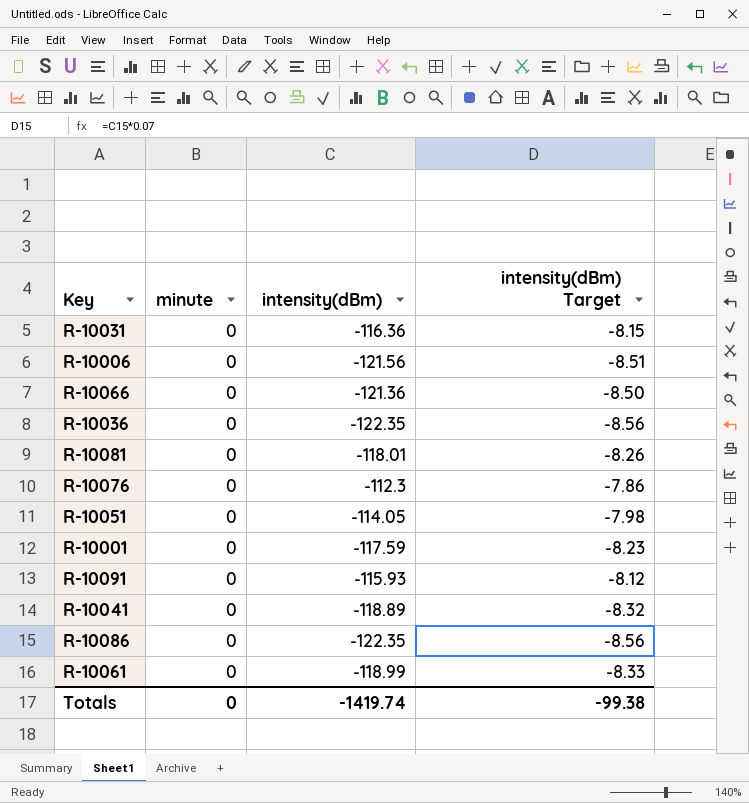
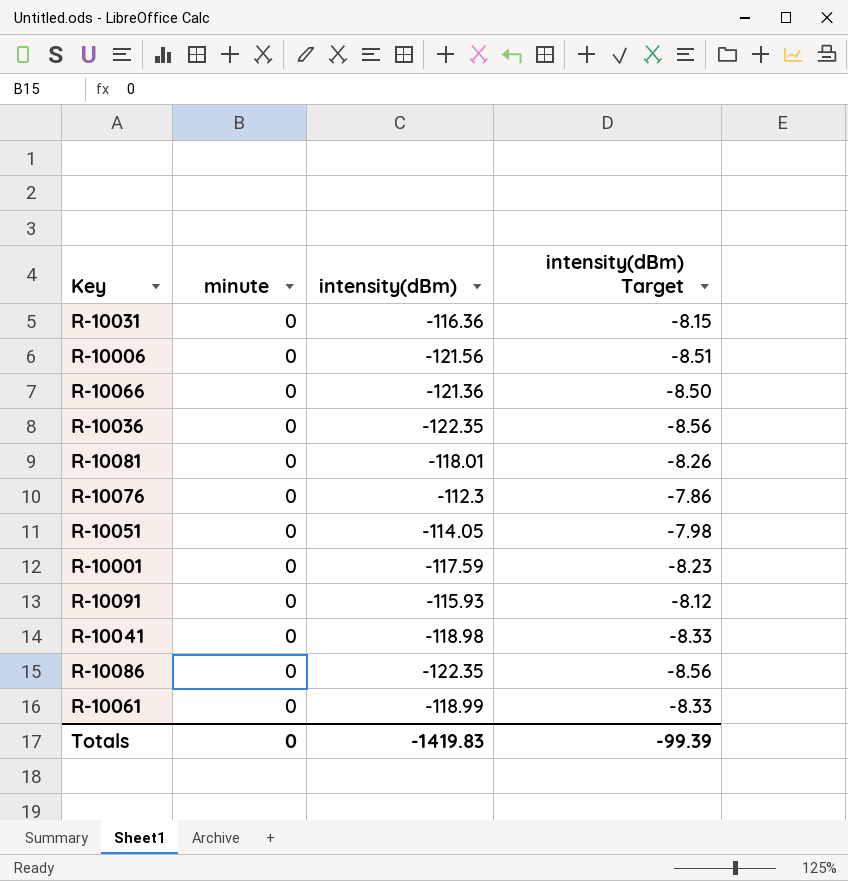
R-10041 | intensity(dBm): -118.89 -> -118.98
R-10041 | intensity(dBm) Target: -8.32 -> -8.33
Totals | intensity(dBm): -1419.74 -> -1419.83
Totals | intensity(dBm) Target: -99.38 -> -99.39

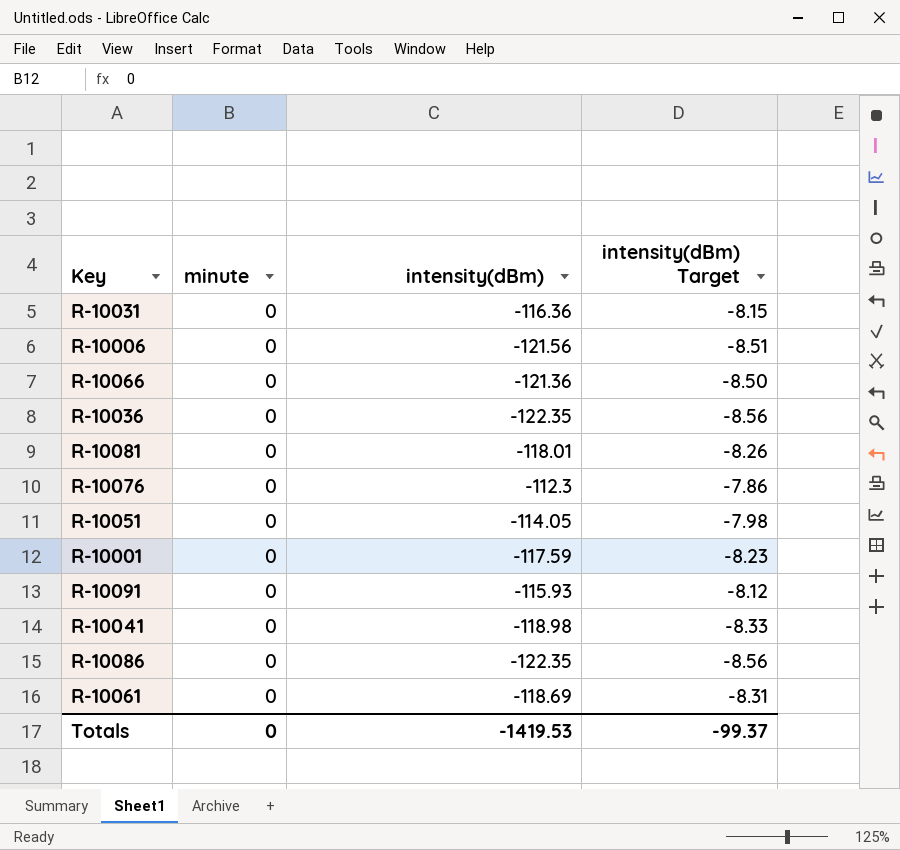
R-10061 | intensity(dBm): -118.99 -> -118.69
R-10061 | intensity(dBm) Target: -8.33 -> -8.31
Totals | intensity(dBm): -1419.83 -> -1419.53
Totals | intensity(dBm) Target: -99.39 -> -99.37

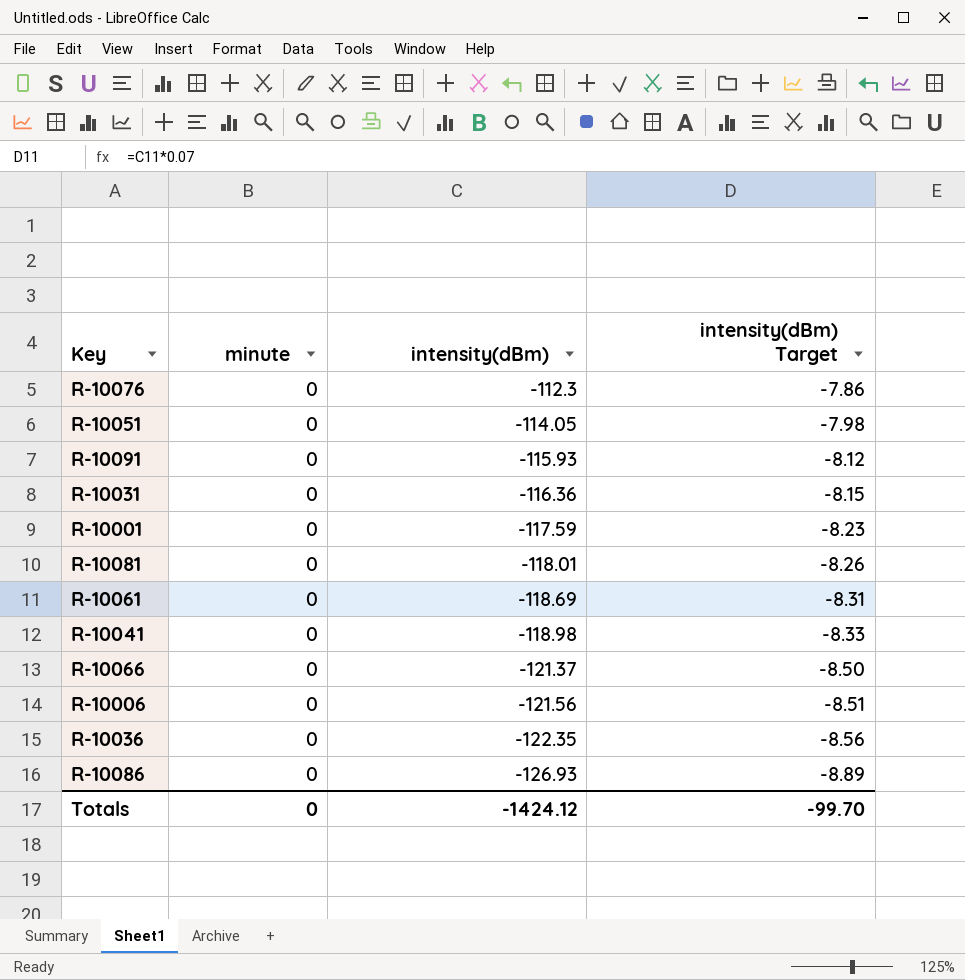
row order: none -> intensity(dBm) descending
R-10066 | intensity(dBm): -121.36 -> -121.37
R-10086 | intensity(dBm): -122.35 -> -126.93
R-10086 | intensity(dBm) Target: -8.56 -> -8.89
Totals | intensity(dBm): -1419.53 -> -1424.12
Totals | intensity(dBm) Target: -99.37 -> -99.70

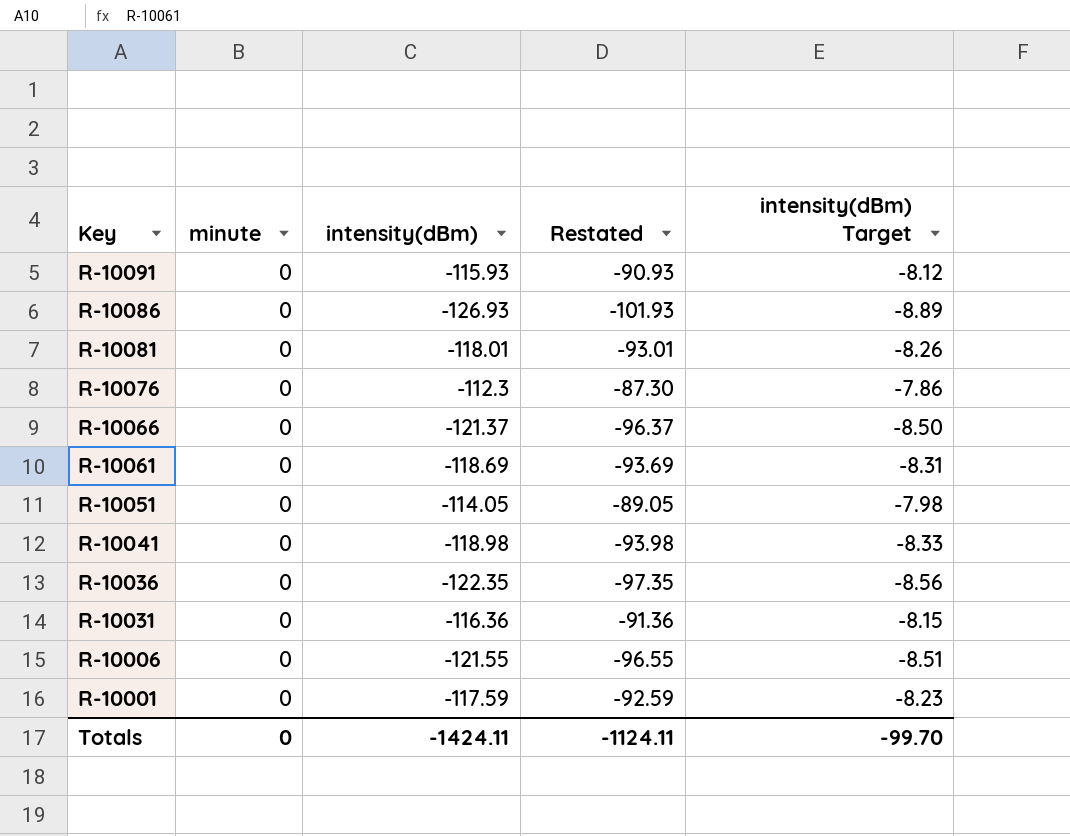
row order: intensity(dBm) descending -> Key descending
column Restated | formula: none -> [intensity(dBm)] + 25
R-10006 | intensity(dBm): -121.56 -> -121.55
Totals | intensity(dBm): -1424.12 -> -1424.11

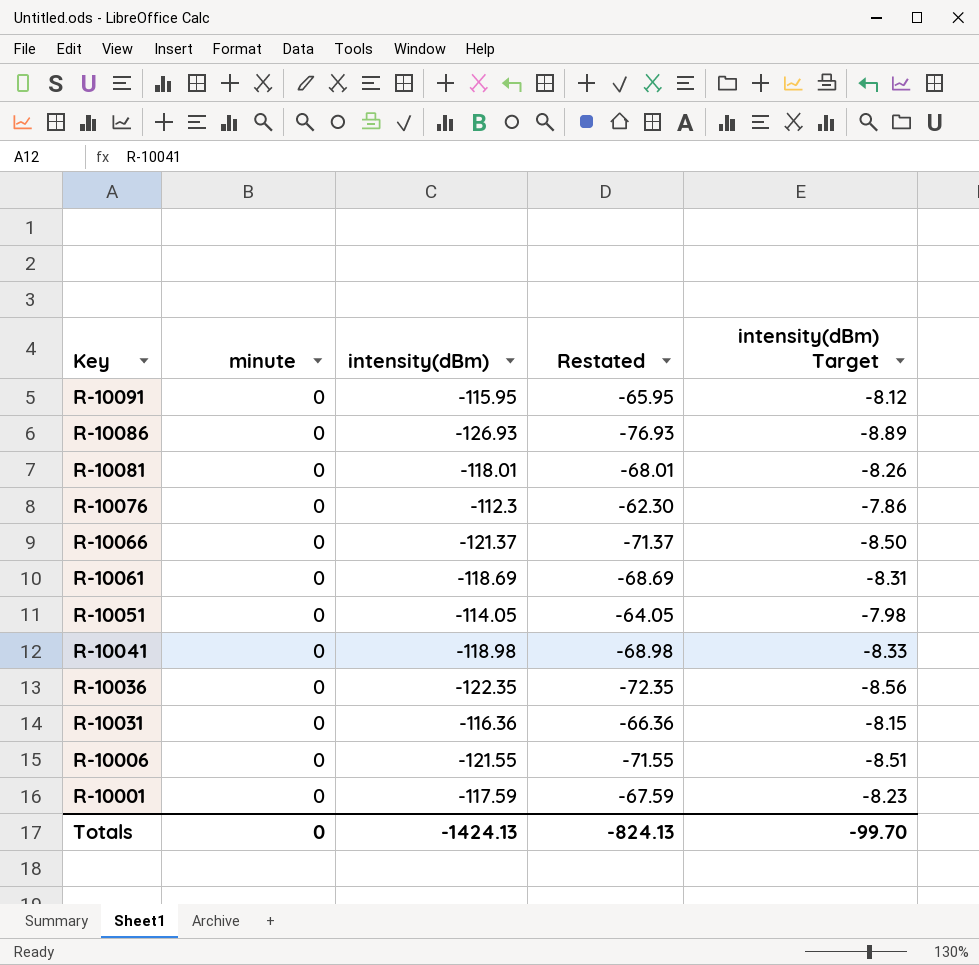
column Restated | formula: [intensity(dBm)] + 25 -> [intensity(dBm)] + 50
R-10091 | intensity(dBm): -115.93 -> -115.95
Totals | intensity(dBm): -1424.11 -> -1424.13
Totals | Restated: -1124.11 -> -824.13

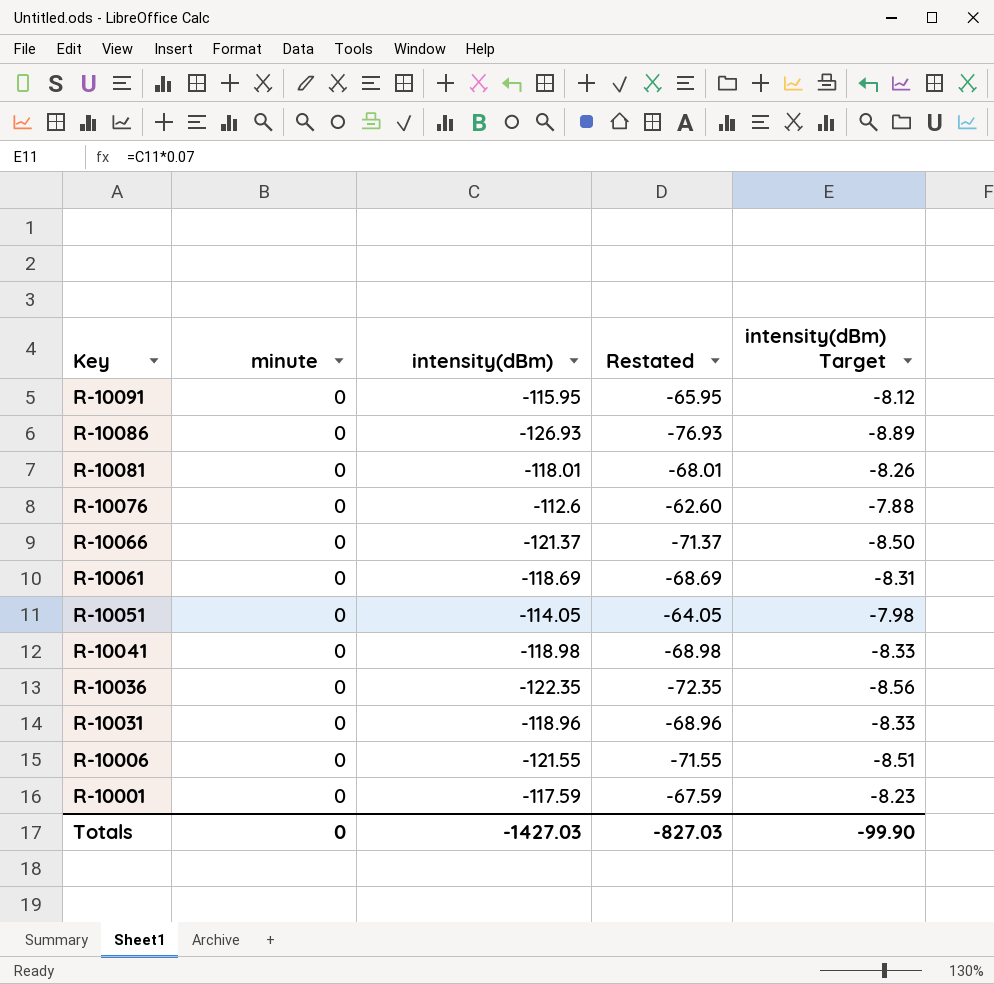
R-10076 | intensity(dBm): -112.3 -> -112.6
R-10076 | Restated: -62.30 -> -62.60
R-10076 | intensity(dBm) Target: -7.86 -> -7.88
R-10031 | intensity(dBm): -116.36 -> -118.96
R-10031 | Restated: -66.36 -> -68.96
R-10031 | intensity(dBm) Target: -8.15 -> -8.33
Totals | intensity(dBm): -1424.13 -> -1427.03
Totals | Restated: -824.13 -> -827.03
Totals | intensity(dBm) Target: -99.70 -> -99.90

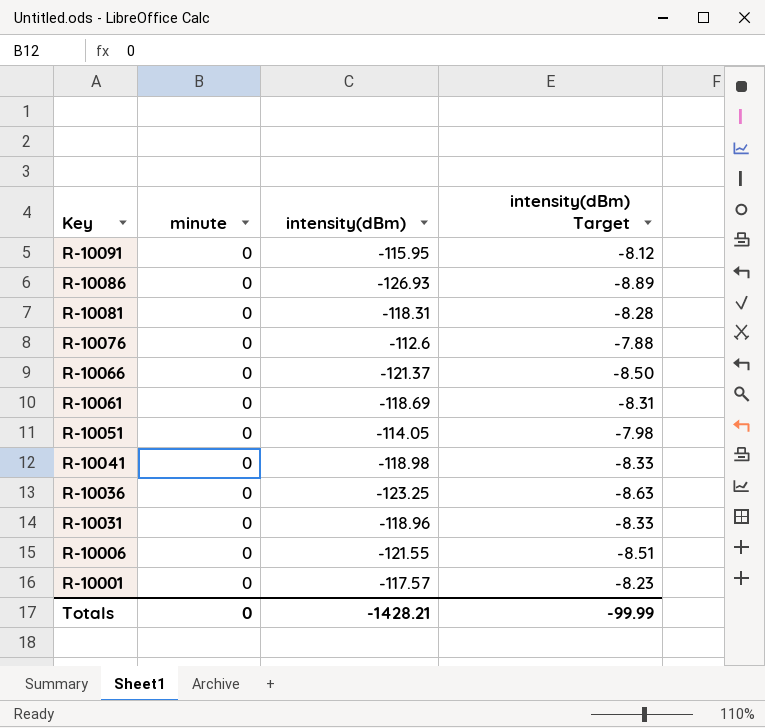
column Restated | formula: [intensity(dBm)] + 50 -> none
R-10081 | intensity(dBm): -118.01 -> -118.31
R-10081 | intensity(dBm) Target: -8.26 -> -8.28
R-10036 | intensity(dBm): -122.35 -> -123.25
R-10036 | intensity(dBm) Target: -8.56 -> -8.63
R-10001 | intensity(dBm): -117.59 -> -117.57
Totals | intensity(dBm): -1427.03 -> -1428.21
Totals | intensity(dBm) Target: -99.90 -> -99.99

